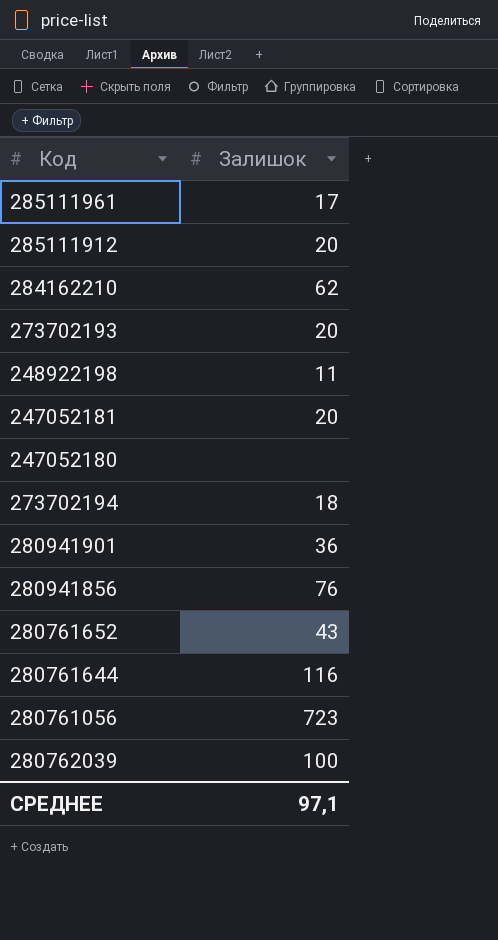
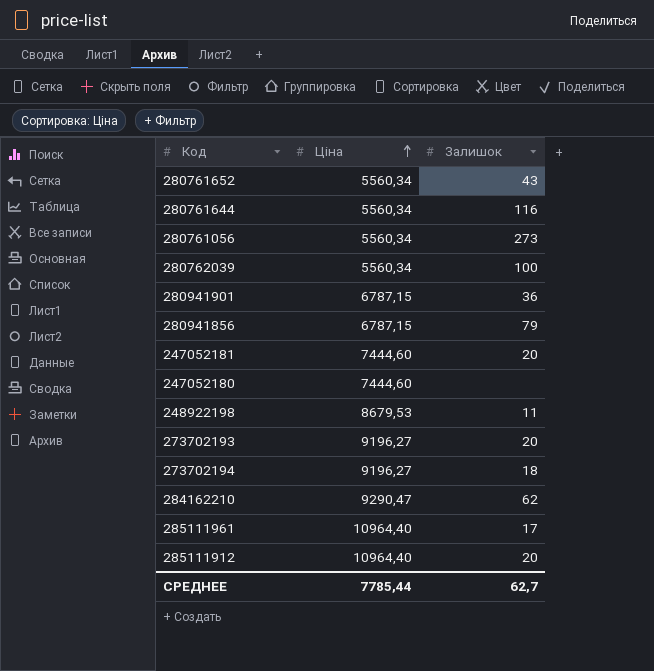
row order: none -> Ціна ascending
column Ціна | position: none -> 2
280761056 | Залишок: 723 -> 273
280941856 | Залишок: 76 -> 79
СРЕДНЕЕ | Залишок: 97,1 -> 62,7

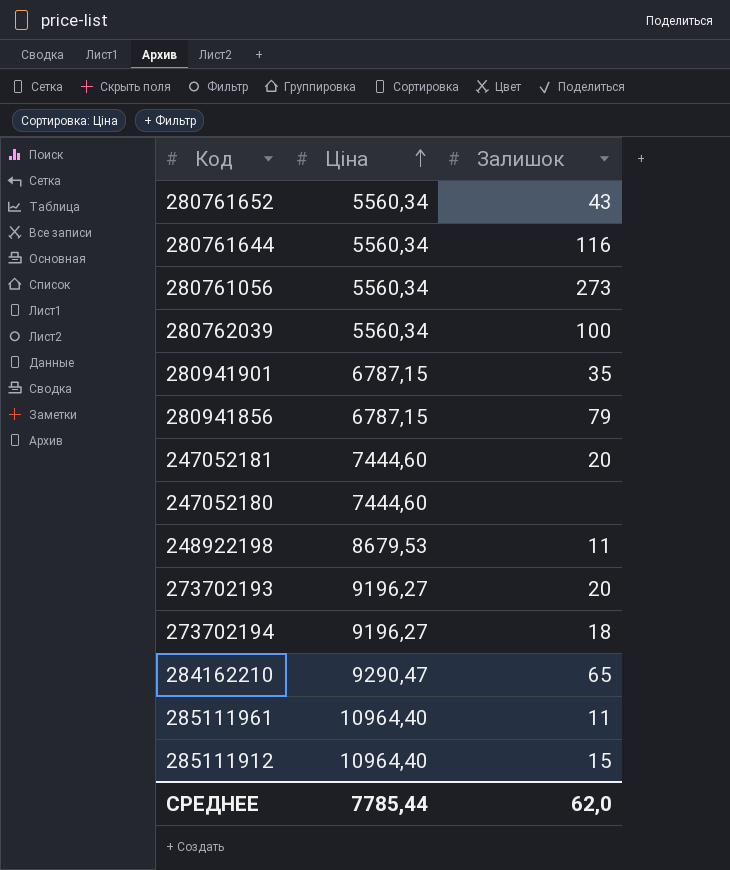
280941901 | Залишок: 36 -> 35
284162210 | Залишок: 62 -> 65
285111961 | Залишок: 17 -> 11
285111912 | Залишок: 20 -> 15
СРЕДНЕЕ | Залишок: 62,7 -> 62,0

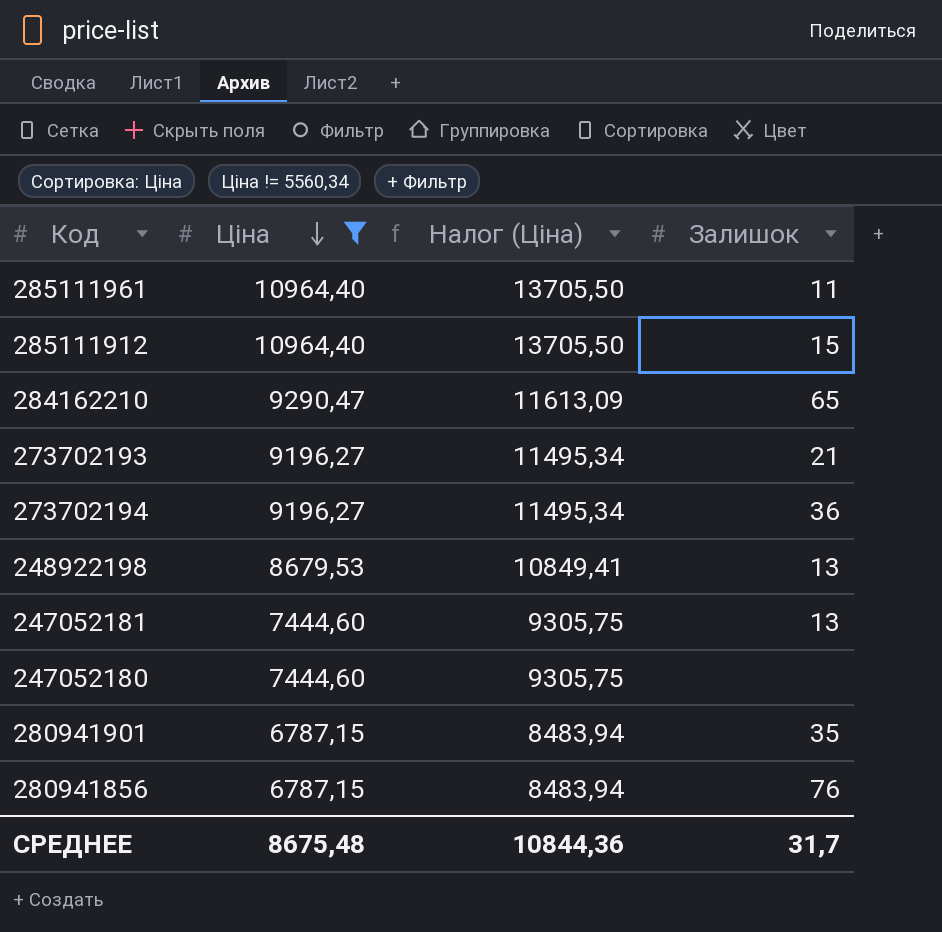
filter: none -> Ціна != 5560,34
row order: Ціна ascending -> Ціна descending
column Налог (Ціна) | formula: none -> [Ціна] * 1,25
273702193 | Залишок: 20 -> 21
273702194 | Залишок: 18 -> 36
248922198 | Залишок: 11 -> 13
247052181 | Залишок: 20 -> 13
280941856 | Залишок: 79 -> 76
СРЕДНЕЕ | Ціна: 7785,44 -> 8675,48
СРЕДНЕЕ | Залишок: 62,0 -> 31,7

